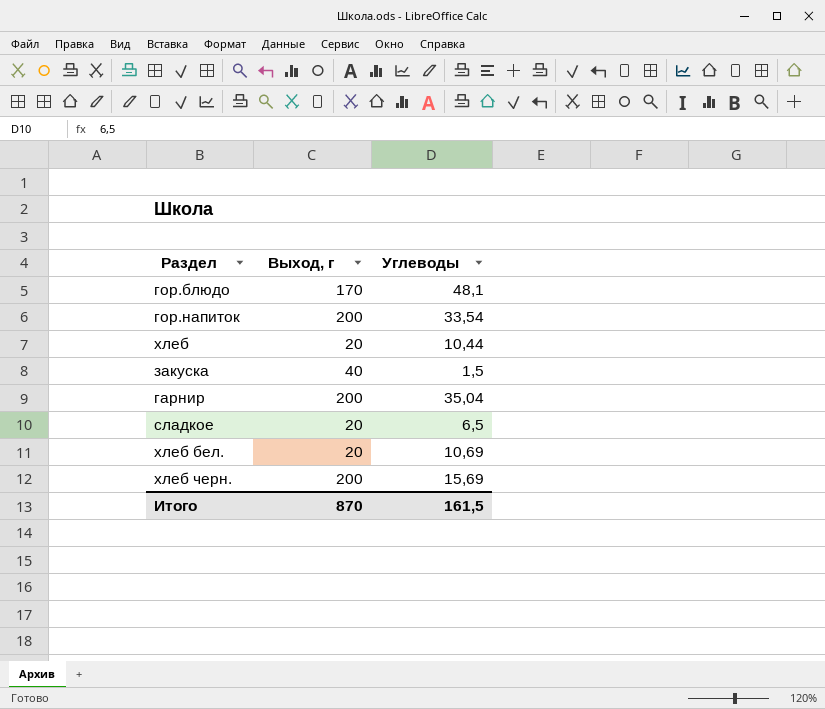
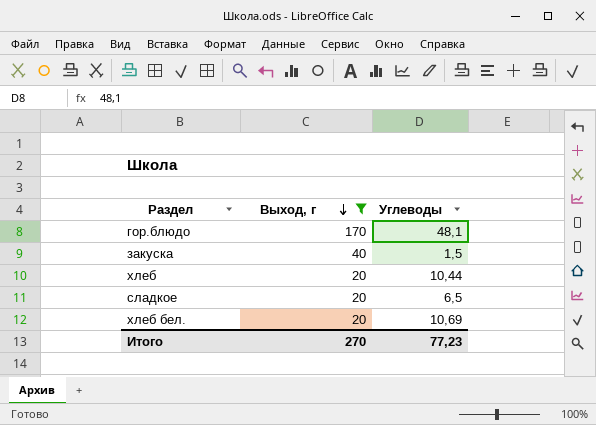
filter: none -> Выход, г != 200
row order: none -> Выход, г descending
Итого | Выход, г: 870 -> 270
Итого | Углеводы: 161,5 -> 77,23

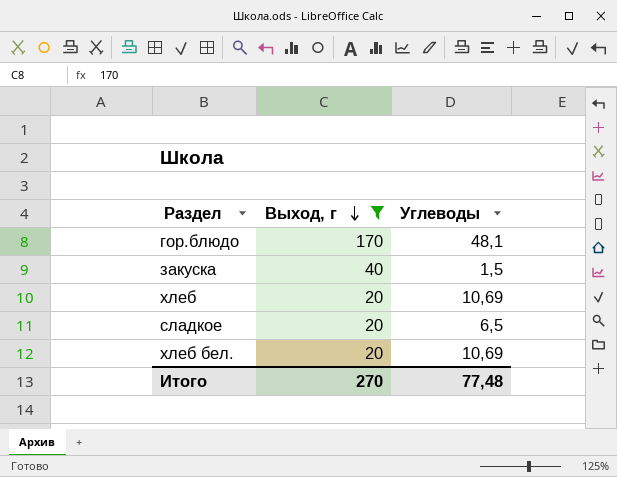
хлеб | Углеводы: 10,44 -> 10,69
Итого | Углеводы: 77,23 -> 77,48

